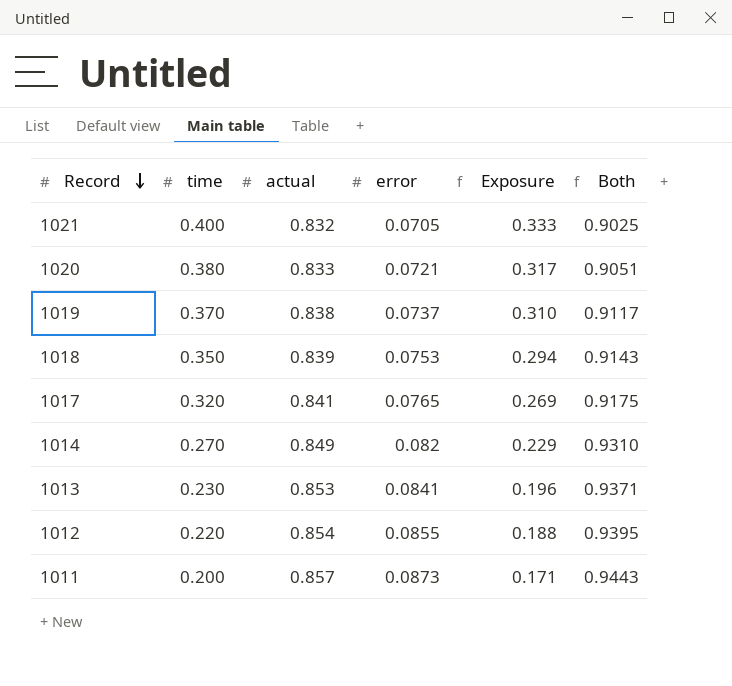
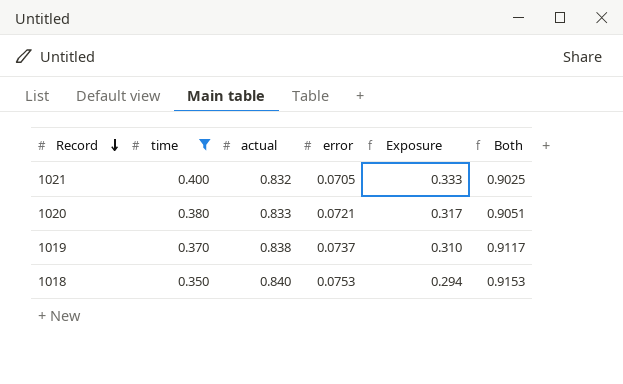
filter: none -> time >= 0.350
1018 | actual: 0.839 -> 0.840
1018 | Both: 0.9143 -> 0.9153

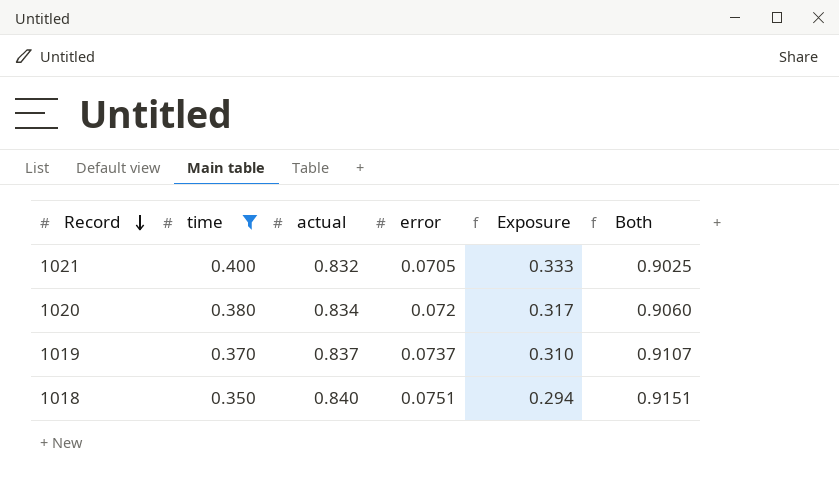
1020 | actual: 0.833 -> 0.834
1020 | error: 0.0721 -> 0.072
1020 | Both: 0.9051 -> 0.9060
1019 | actual: 0.838 -> 0.837
1019 | Both: 0.9117 -> 0.9107
1018 | error: 0.0753 -> 0.0751
1018 | Both: 0.9153 -> 0.9151

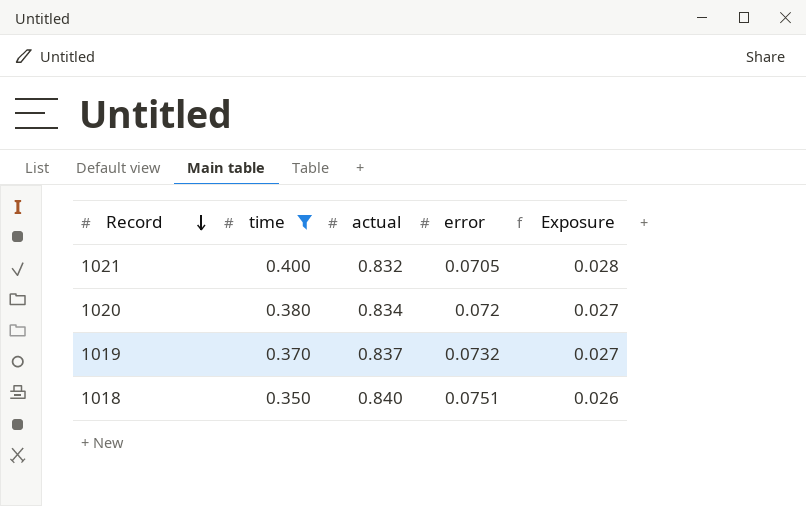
column Both | formula: [actual] + [error] -> none
column Exposure | formula: [time] * [actual] -> [time] * [error]
1019 | error: 0.0737 -> 0.0732

